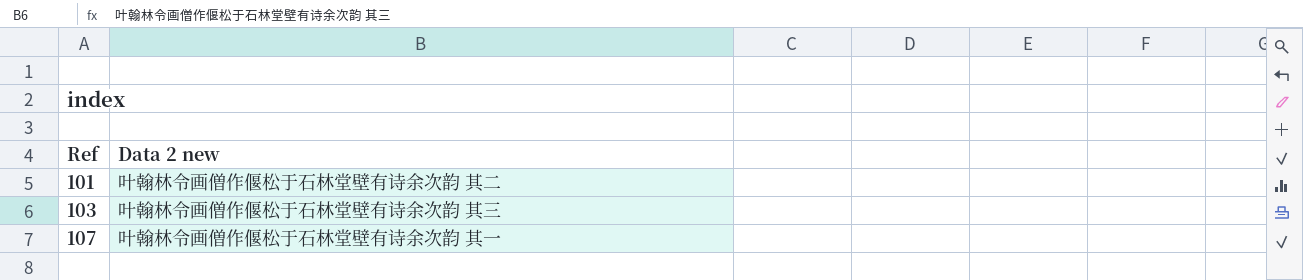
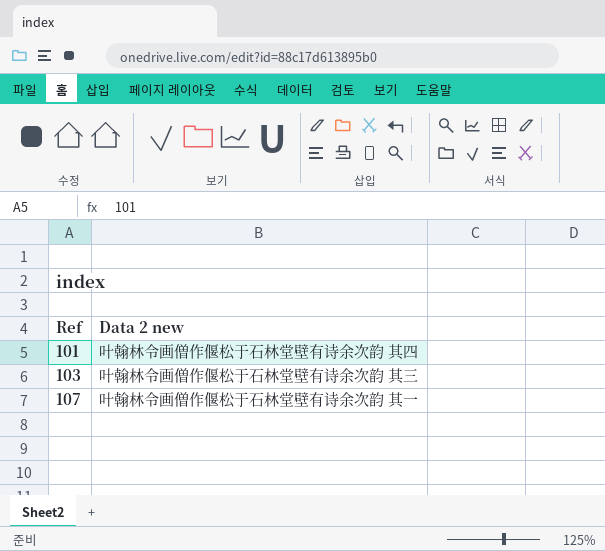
101 | Data 2 new: 叶翰林令画僧作偃松于石林堂壁有诗余次韵 其二 -> 叶翰林令画僧作偃松于石林堂壁有诗余次韵 其四

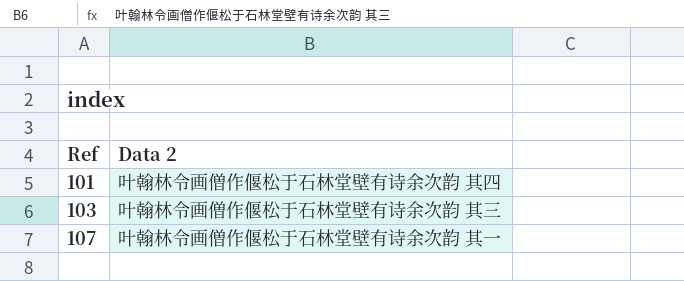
column name: Data 2 new -> Data 2

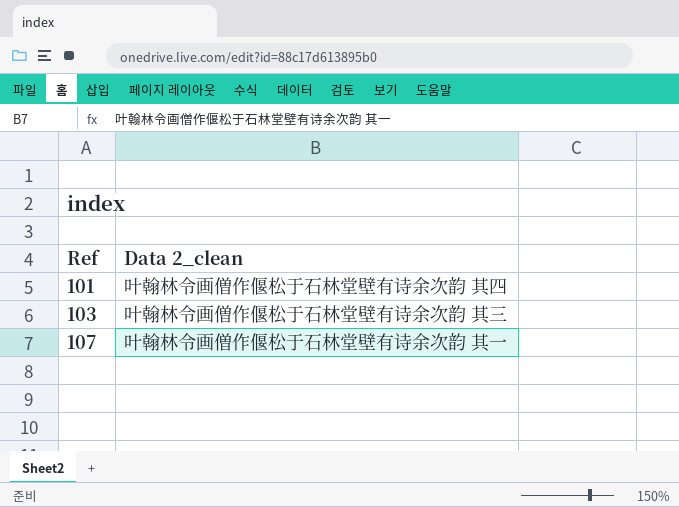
column name: Data 2 -> Data 2_clean

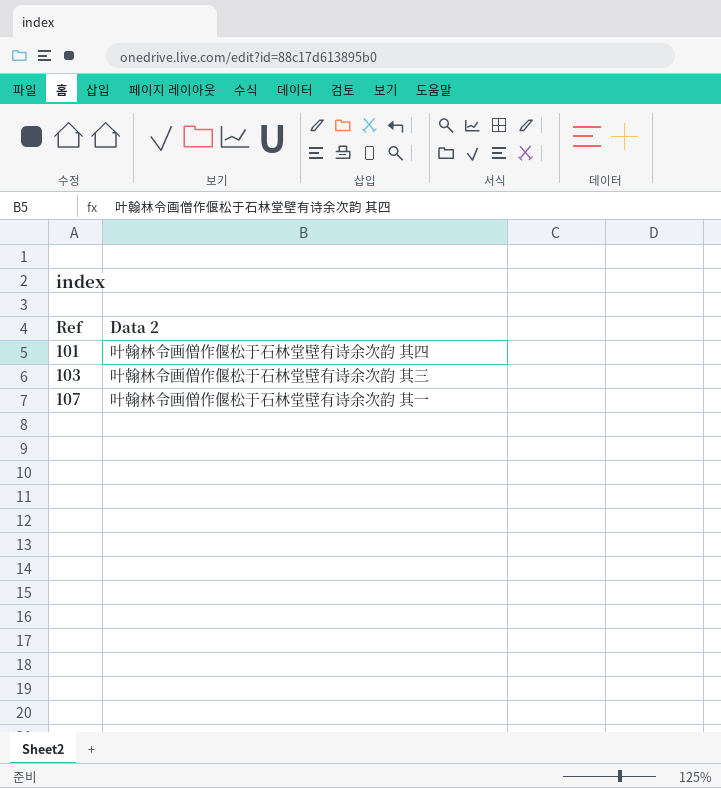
column name: Data 2_clean -> Data 2

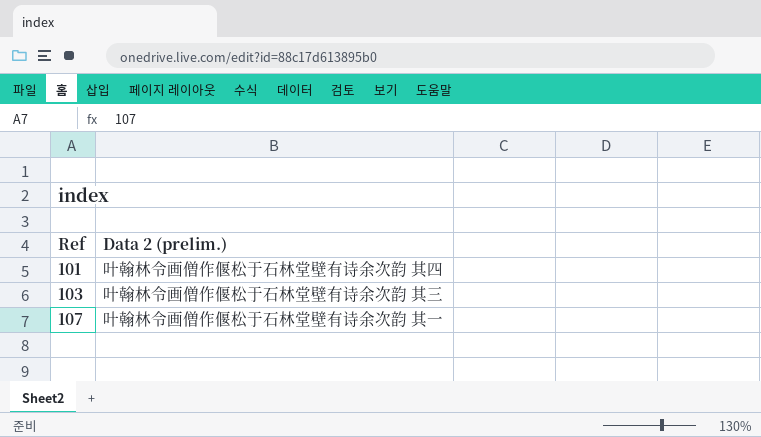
column name: Data 2 -> Data 2 (prelim.)

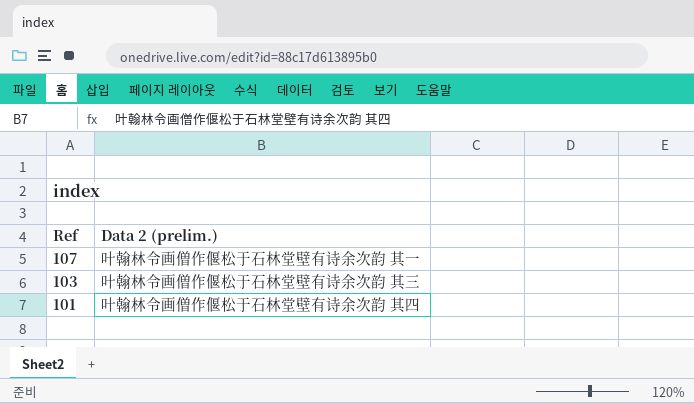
row order: Ref ascending -> Ref descending

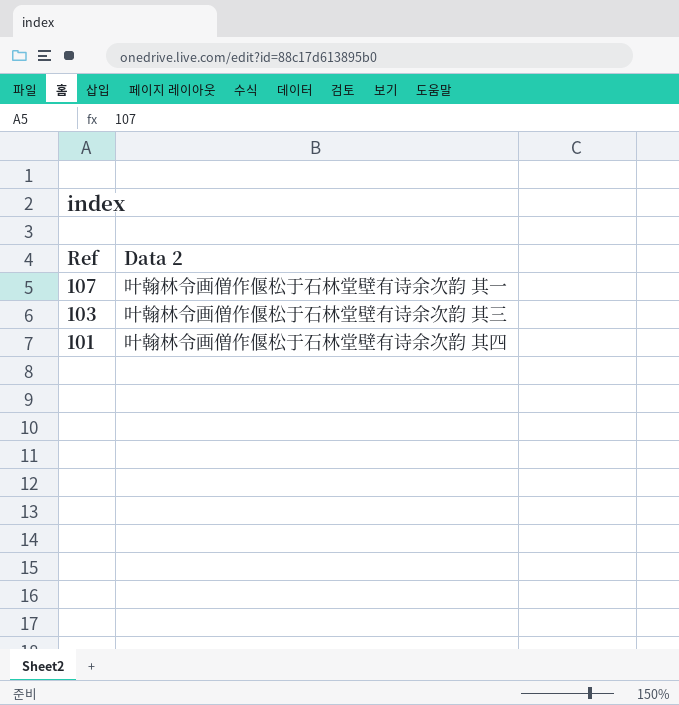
column name: Data 2 (prelim.) -> Data 2

